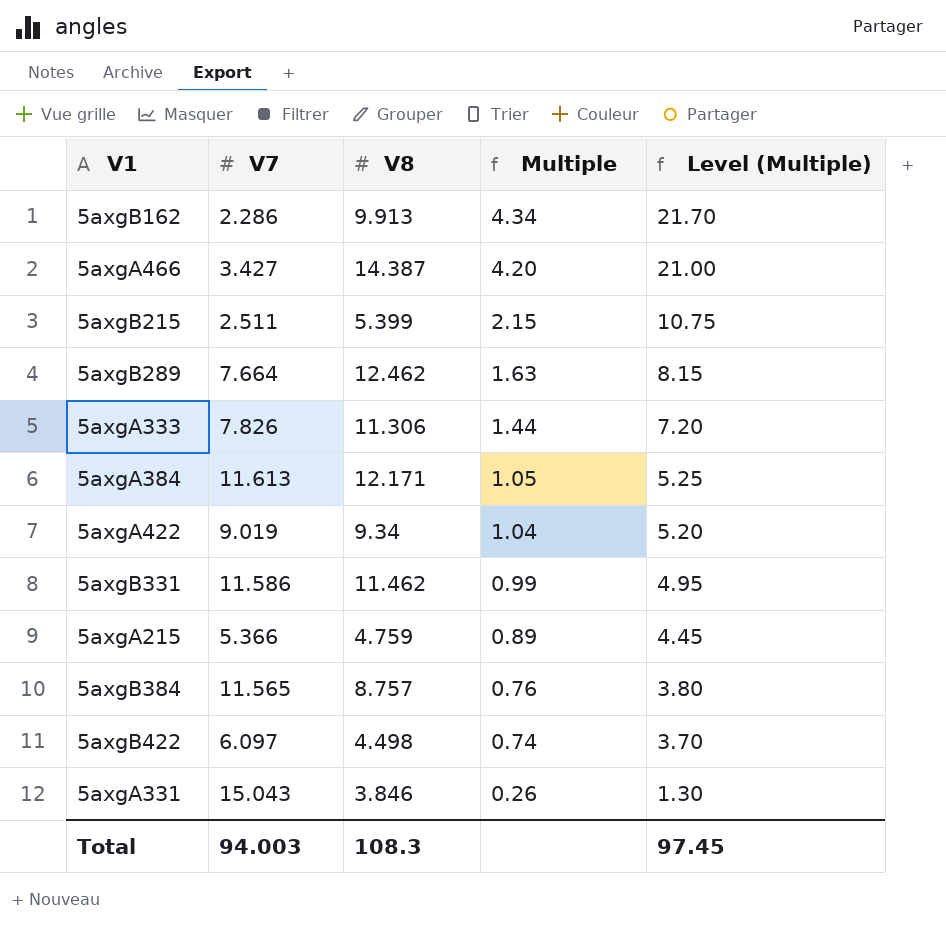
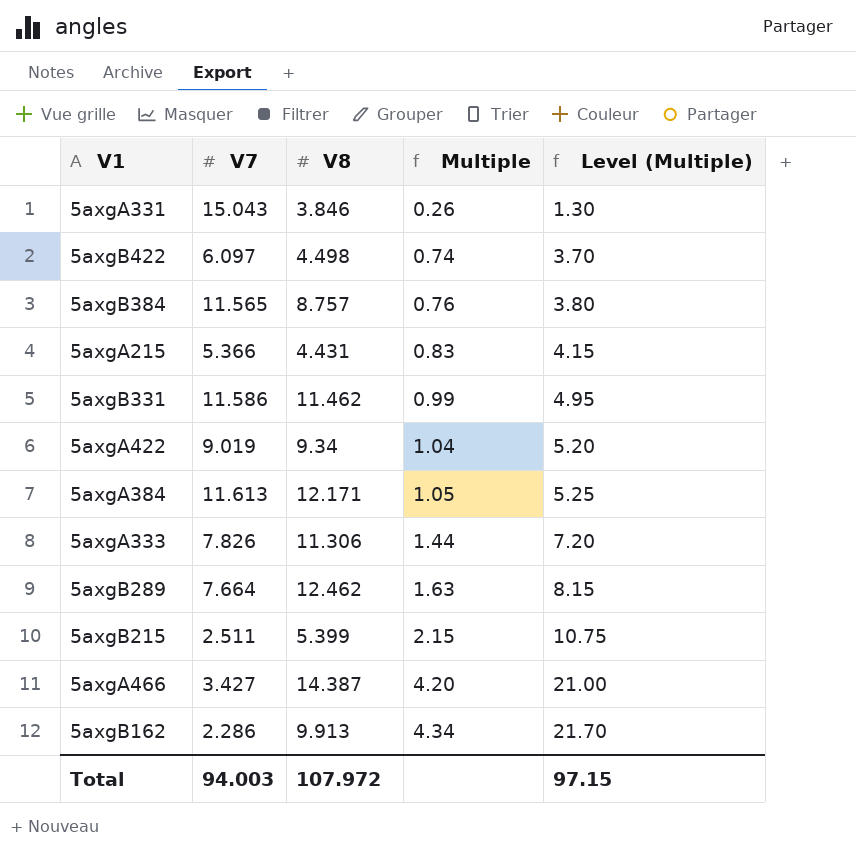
row order: Multiple descending -> Multiple ascending
5axgA215 | V8: 4.759 -> 4.431
5axgA215 | Multiple: 0.89 -> 0.83
5axgA215 | Level (Multiple): 4.45 -> 4.15
Total | V8: 108.3 -> 107.972
Total | Level (Multiple): 97.45 -> 97.15

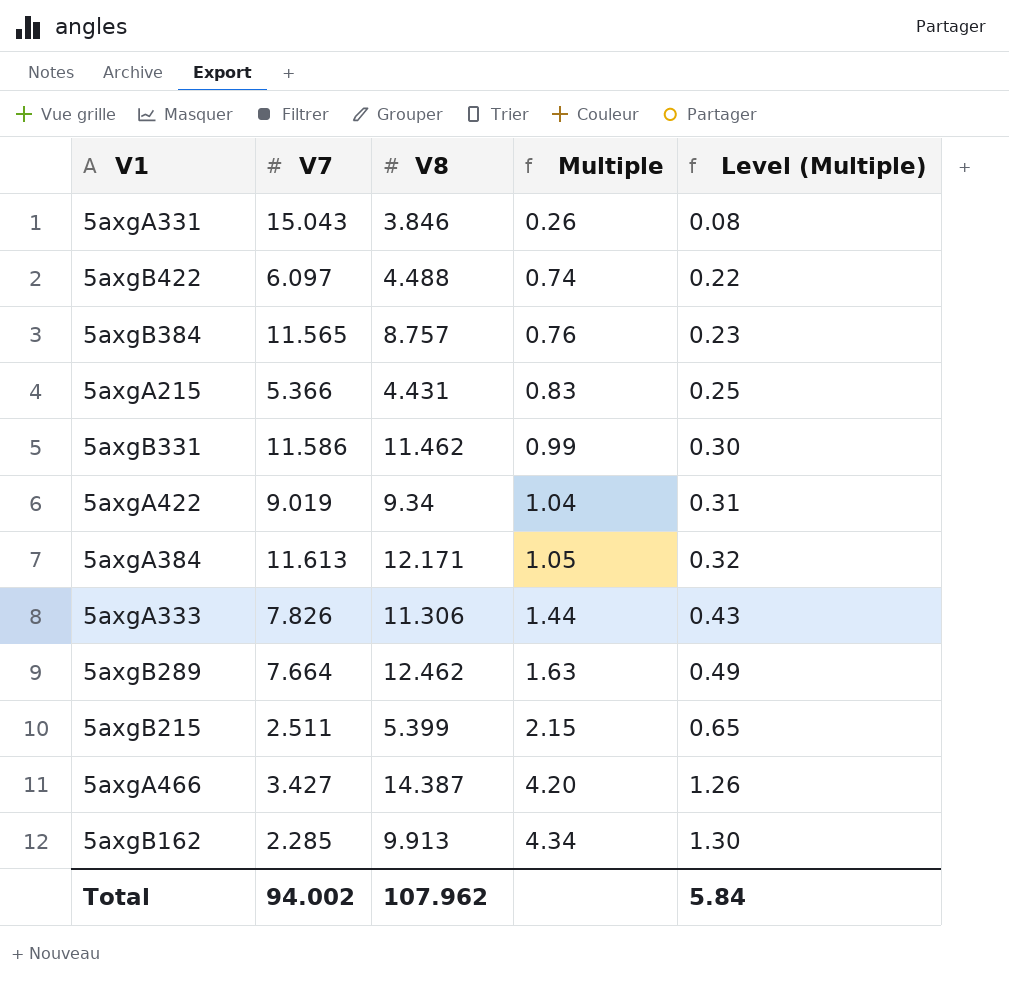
column Level (Multiple) | formula: [Multiple] * 5 -> [Multiple] * 0.3
5axgB422 | V8: 4.498 -> 4.488
5axgB162 | V7: 2.286 -> 2.285
Total | V7: 94.003 -> 94.002
Total | V8: 107.972 -> 107.962
Total | Level (Multiple): 97.15 -> 5.84

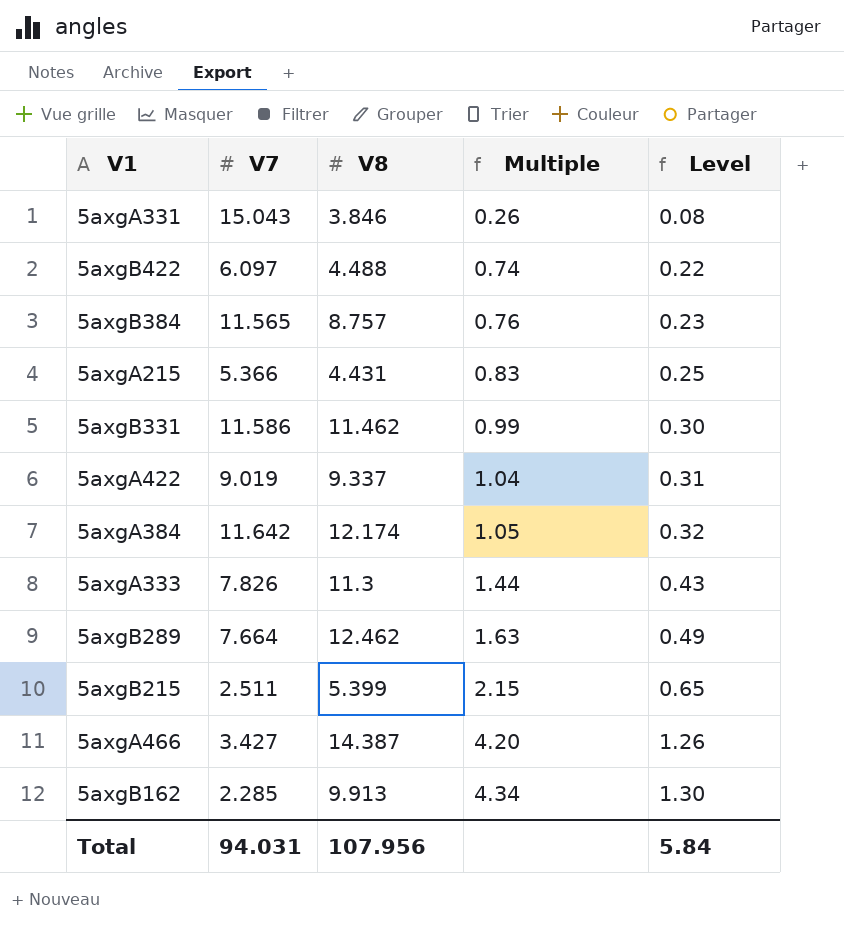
column name: Level (Multiple) -> Level
5axgA422 | V8: 9.34 -> 9.337
5axgA384 | V7: 11.613 -> 11.642
5axgA384 | V8: 12.171 -> 12.174
5axgA333 | V8: 11.306 -> 11.3
Total | V7: 94.002 -> 94.031
Total | V8: 107.962 -> 107.956

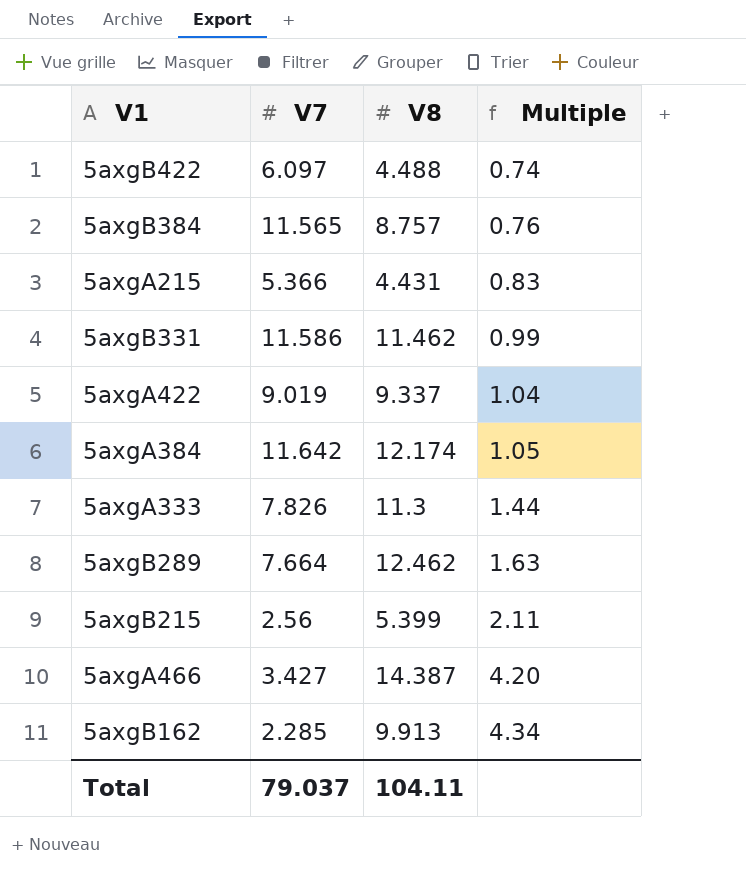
column Level | formula: [Multiple] * 0.3 -> none
row 5axgA331: 15.043 | 3.846 | 0.26 | 0.08 -> none
5axgB215 | V7: 2.511 -> 2.56
5axgB215 | Multiple: 2.15 -> 2.11
Total | V7: 94.031 -> 79.037
Total | V8: 107.956 -> 104.11

